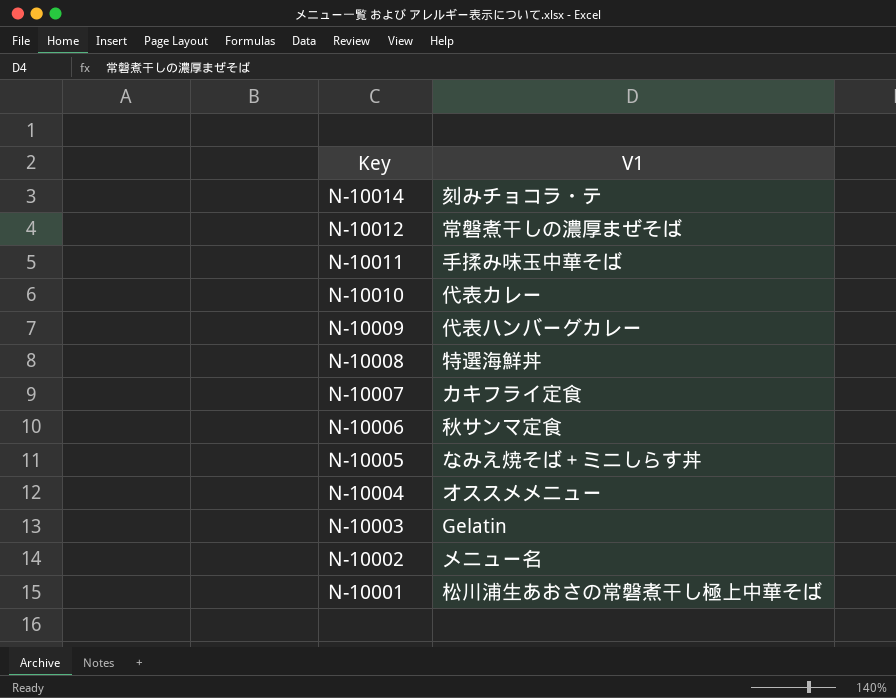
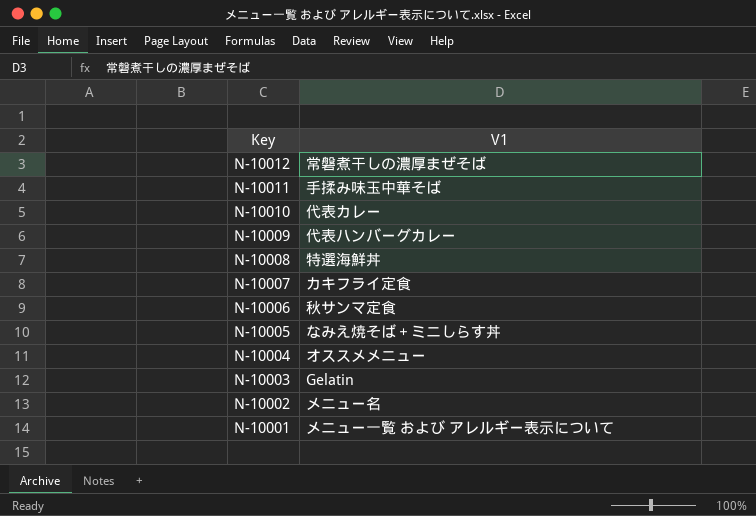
row N-10014: 刻みチョコラ・テ -> none
N-10001 | V1: 松川浦生あおさの常磐煮干し極上中華そば -> メニュー一覧 および アレルギー表示について

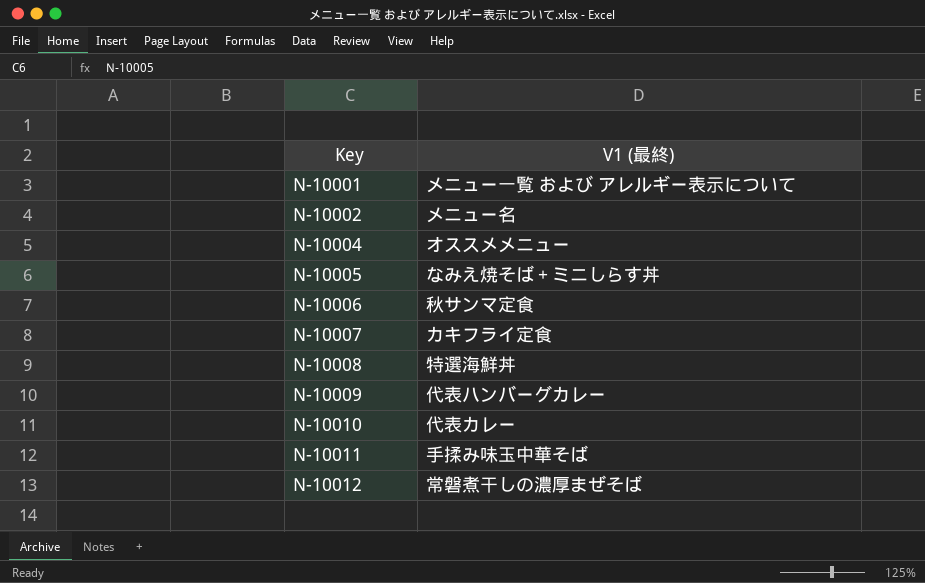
row order: Key descending -> Key ascending
column name: V1 -> V1 (最終)
row N-10003: Gelatin -> none

